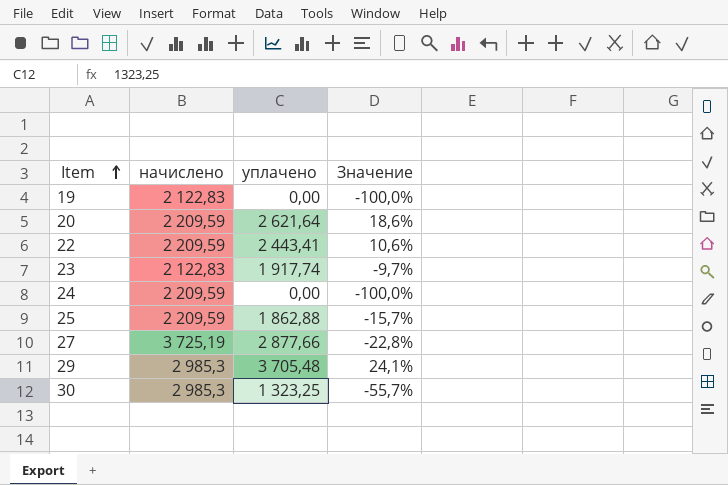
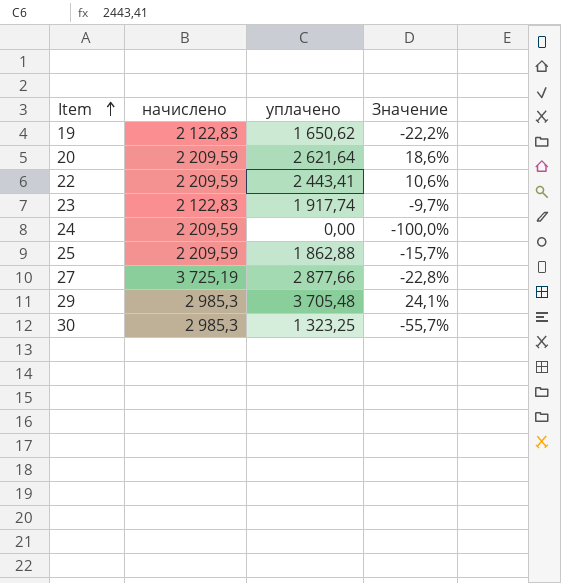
19 | уплачено: 0,00 -> 1 650,62
19 | Значение: -100,0% -> -22,2%

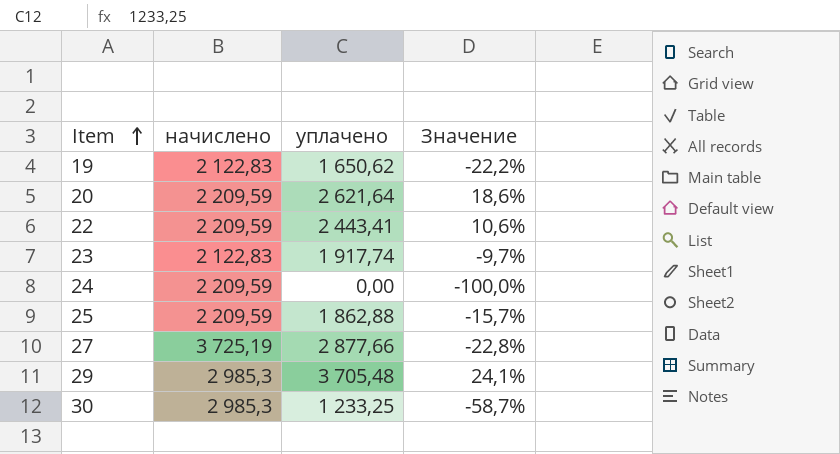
30 | уплачено: 1 323,25 -> 1 233,25
30 | Значение: -55,7% -> -58,7%

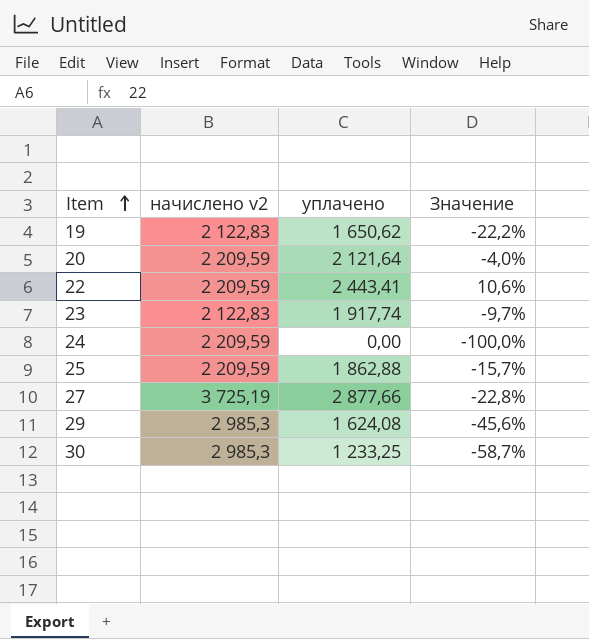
column name: начислено -> начислено v2
20 | уплачено: 2 621,64 -> 2 121,64
20 | Значение: 18,6% -> -4,0%
29 | уплачено: 3 705,48 -> 1 624,08
29 | Значение: 24,1% -> -45,6%

